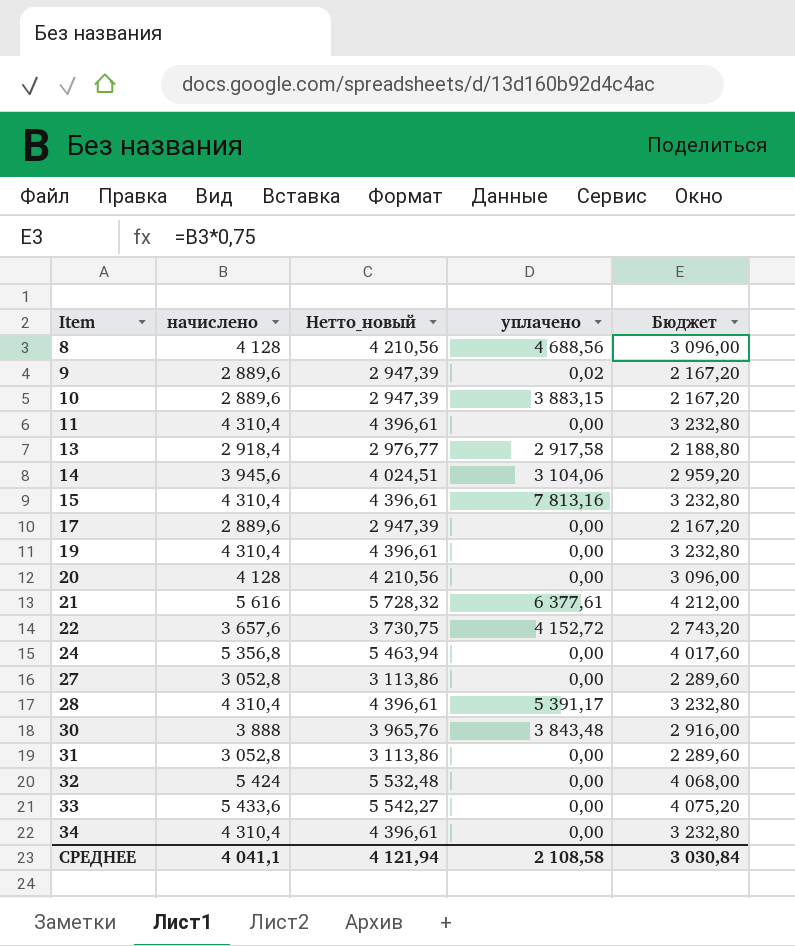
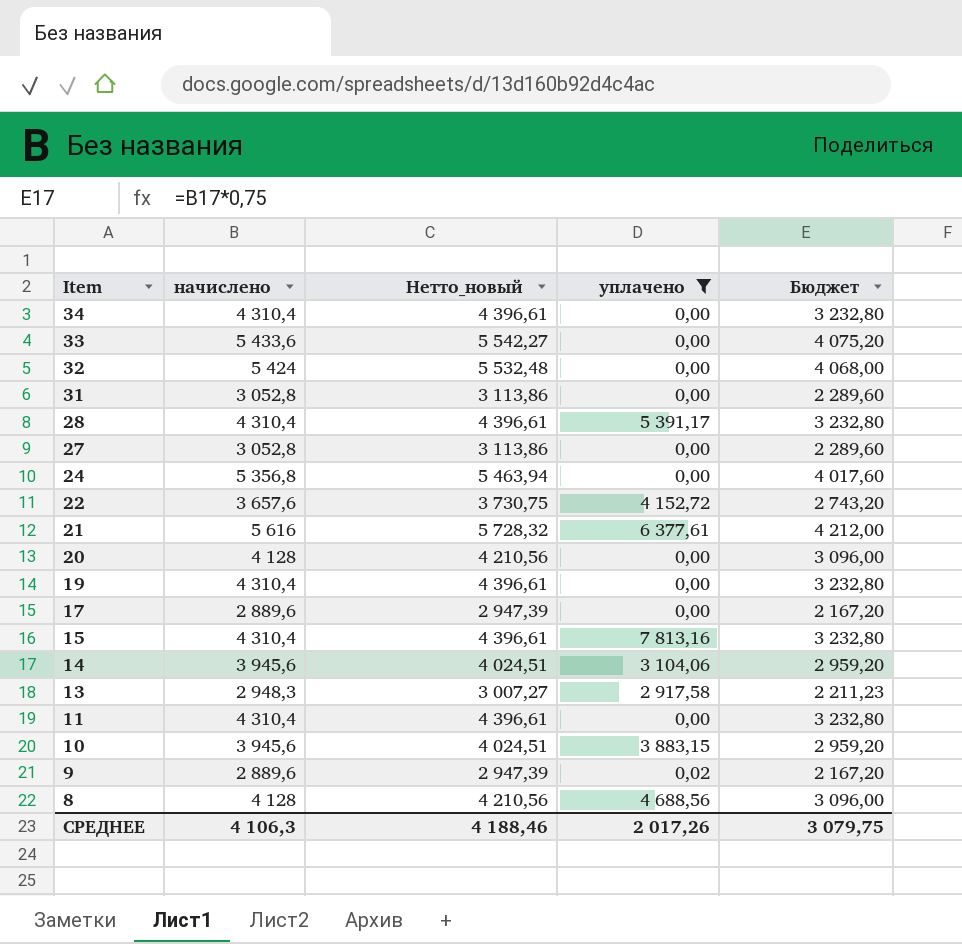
filter: none -> уплачено != 3 843,48
row order: Item ascending -> Item descending
13 | начислено: 2 918,4 -> 2 948,3
13 | Нетто_новый: 2 976,77 -> 3 007,27
13 | Бюджет: 2 188,80 -> 2 211,23
10 | начислено: 2 889,6 -> 3 945,6
10 | Нетто_новый: 2 947,39 -> 4 024,51
10 | Бюджет: 2 167,20 -> 2 959,20
СРЕДНЕЕ | начислено: 4 041,1 -> 4 106,3
СРЕДНЕЕ | Нетто_новый: 4 121,94 -> 4 188,46
СРЕДНЕЕ | уплачено: 2 108,58 -> 2 017,26
СРЕДНЕЕ | Бюджет: 3 030,84 -> 3 079,75

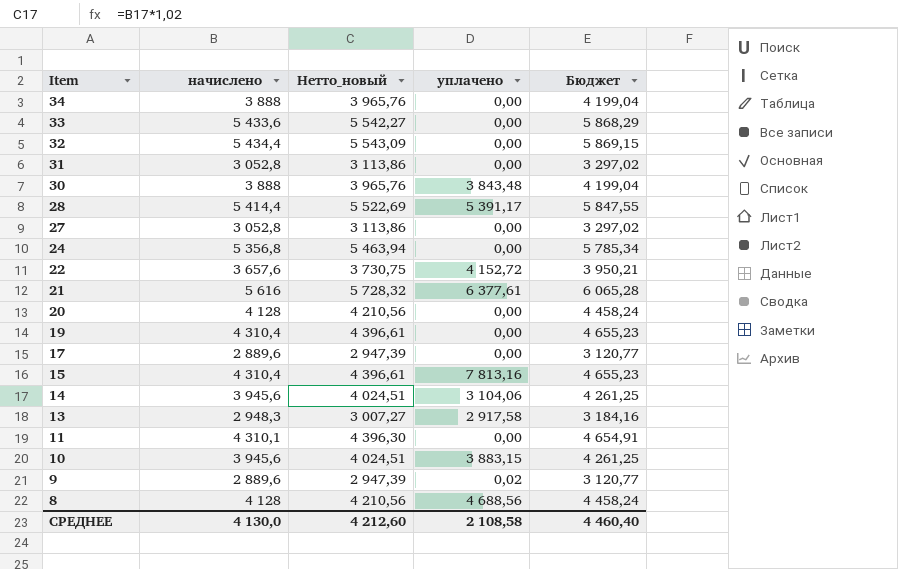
filter: уплачено != 3 843,48 -> none
column Бюджет | formula: [начислено] * 0,75 -> [начислено] * 1,08
34 | начислено: 4 310,4 -> 3 888
34 | Нетто_новый: 4 396,61 -> 3 965,76
32 | начислено: 5 424 -> 5 434,4
32 | Нетто_новый: 5 532,48 -> 5 543,09
28 | начислено: 4 310,4 -> 5 414,4
28 | Нетто_новый: 4 396,61 -> 5 522,69
11 | начислено: 4 310,4 -> 4 310,1
11 | Нетто_новый: 4 396,61 -> 4 396,30
СРЕДНЕЕ | начислено: 4 106,3 -> 4 130,0
СРЕДНЕЕ | Нетто_новый: 4 188,46 -> 4 212,60
СРЕДНЕЕ | уплачено: 2 017,26 -> 2 108,58
СРЕДНЕЕ | Бюджет: 3 079,75 -> 4 460,40

